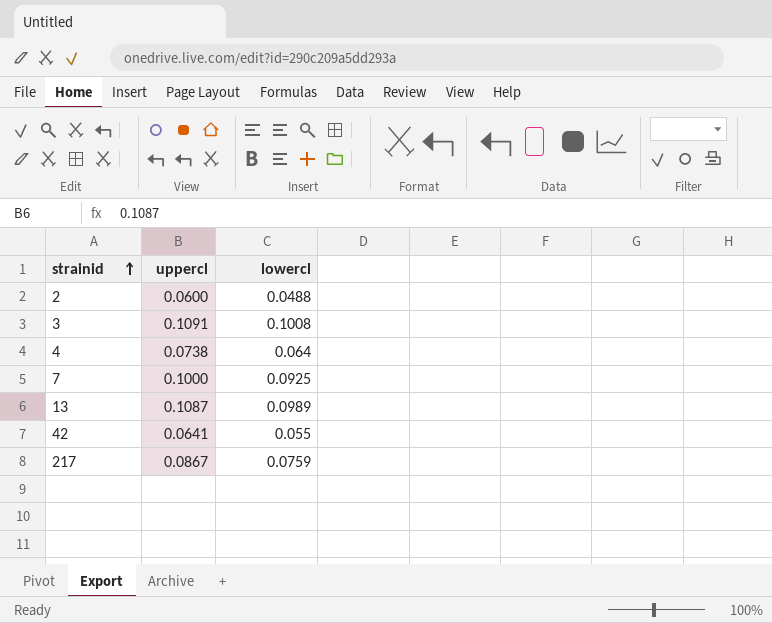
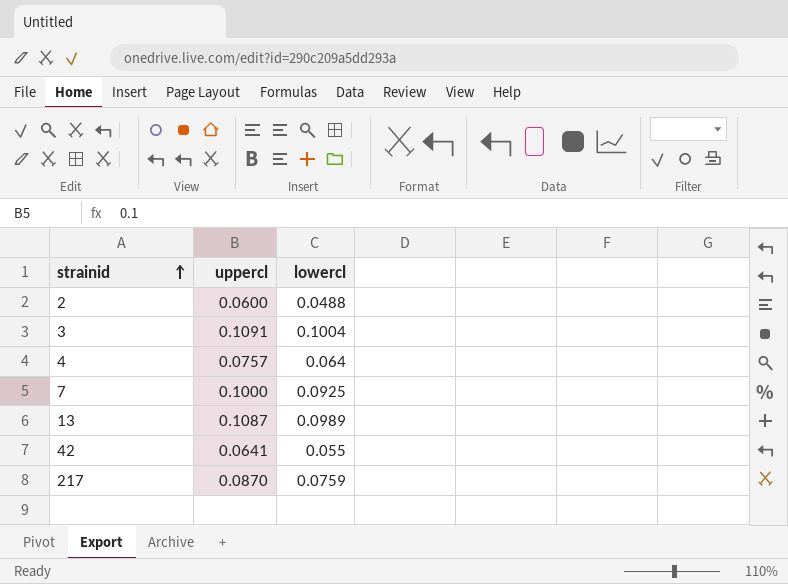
3 | lowercl: 0.1008 -> 0.1004
4 | uppercl: 0.0738 -> 0.0757
217 | uppercl: 0.0867 -> 0.0870

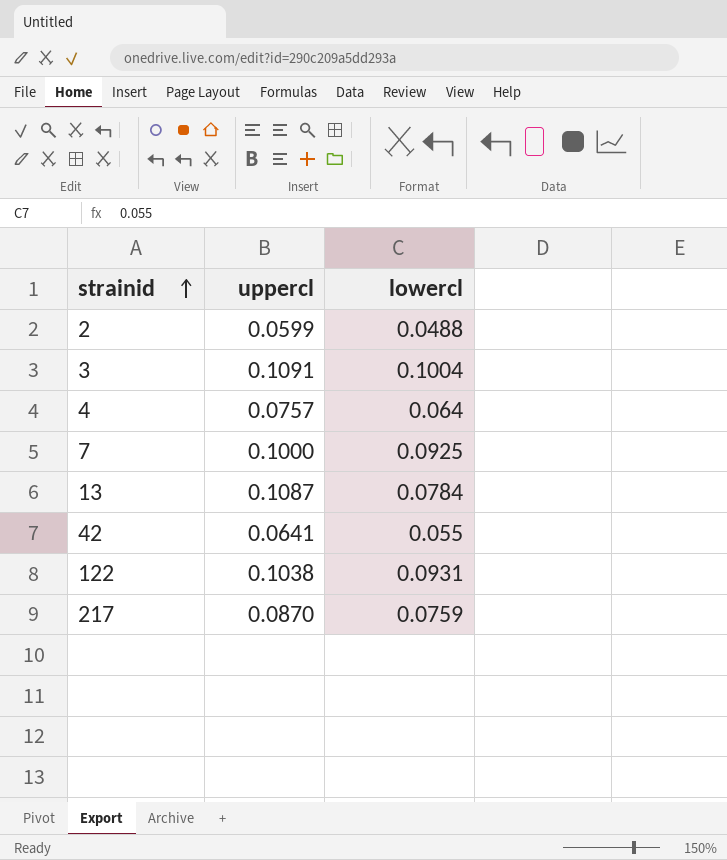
2 | uppercl: 0.0600 -> 0.0599
13 | lowercl: 0.0989 -> 0.0784
row 122: none -> 0.1038 | 0.0931

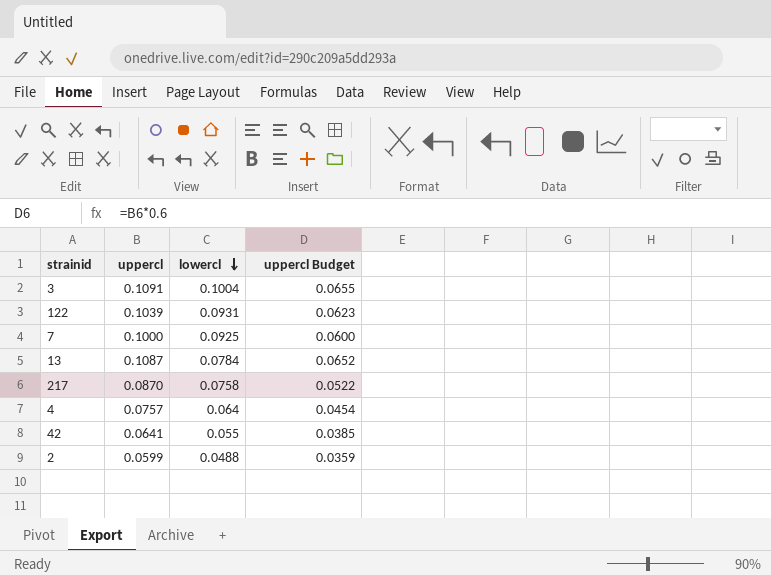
row order: strainid ascending -> lowercl descending
column uppercl Budget | formula: none -> [uppercl] * 0.6
122 | uppercl: 0.1038 -> 0.1039
217 | lowercl: 0.0759 -> 0.0758

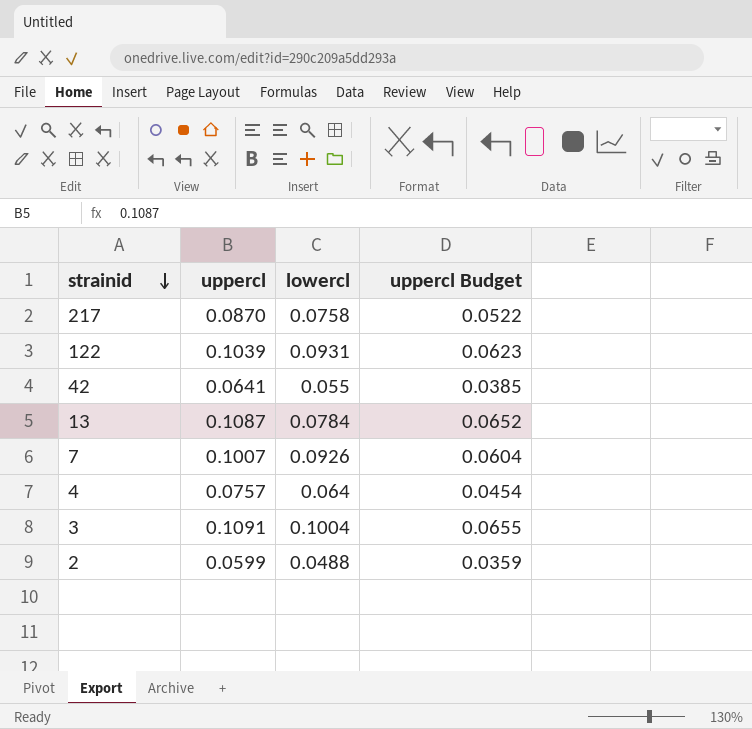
row order: lowercl descending -> strainid descending
7 | uppercl: 0.1000 -> 0.1007
7 | lowercl: 0.0925 -> 0.0926
7 | uppercl Budget: 0.0600 -> 0.0604

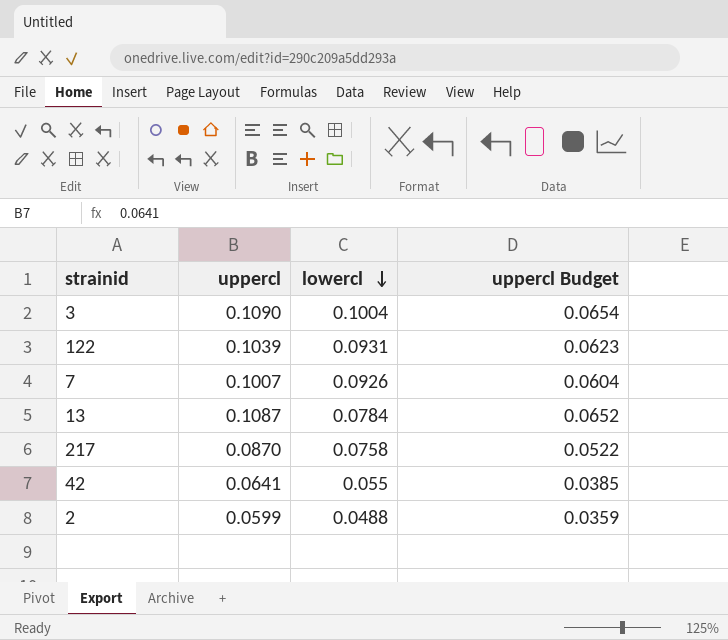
row order: strainid descending -> lowercl descending
row 4: 0.0757 | 0.064 | 0.0454 -> none
3 | uppercl: 0.1091 -> 0.1090
3 | uppercl Budget: 0.0655 -> 0.0654

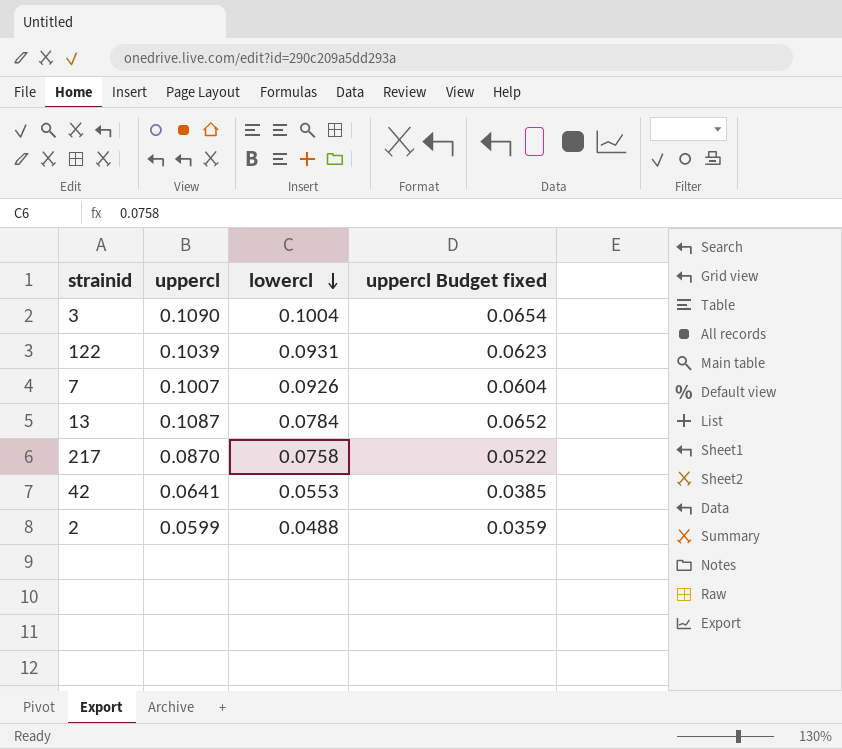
column name: uppercl Budget -> uppercl Budget fixed
42 | lowercl: 0.055 -> 0.0553

